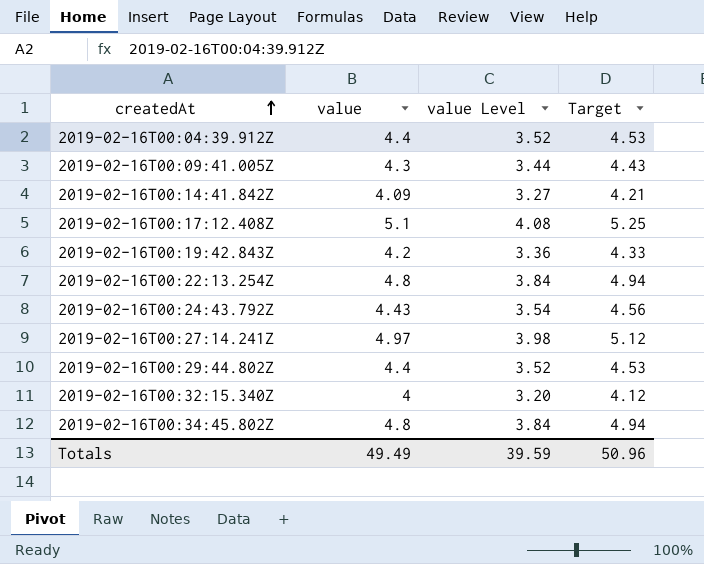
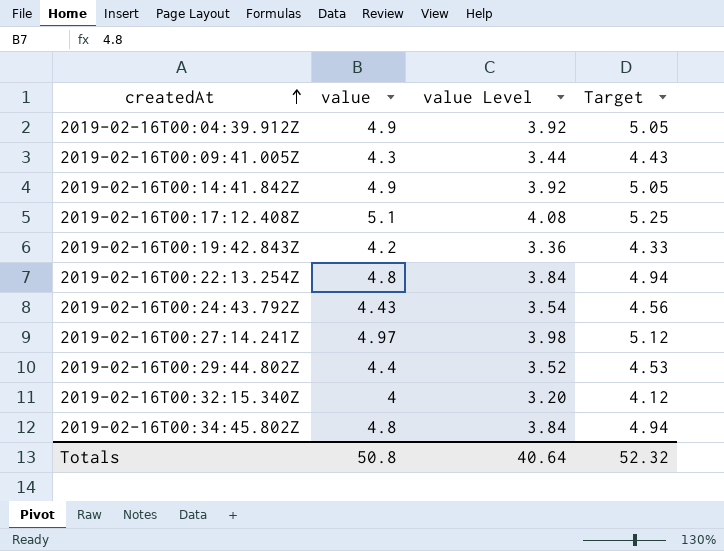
2019-02-16T00:04:39.912Z | value: 4.4 -> 4.9
2019-02-16T00:04:39.912Z | value Level: 3.52 -> 3.92
2019-02-16T00:04:39.912Z | Target: 4.53 -> 5.05
2019-02-16T00:14:41.842Z | value: 4.09 -> 4.9
2019-02-16T00:14:41.842Z | value Level: 3.27 -> 3.92
2019-02-16T00:14:41.842Z | Target: 4.21 -> 5.05
Totals | value: 49.49 -> 50.8
Totals | value Level: 39.59 -> 40.64
Totals | Target: 50.96 -> 52.32

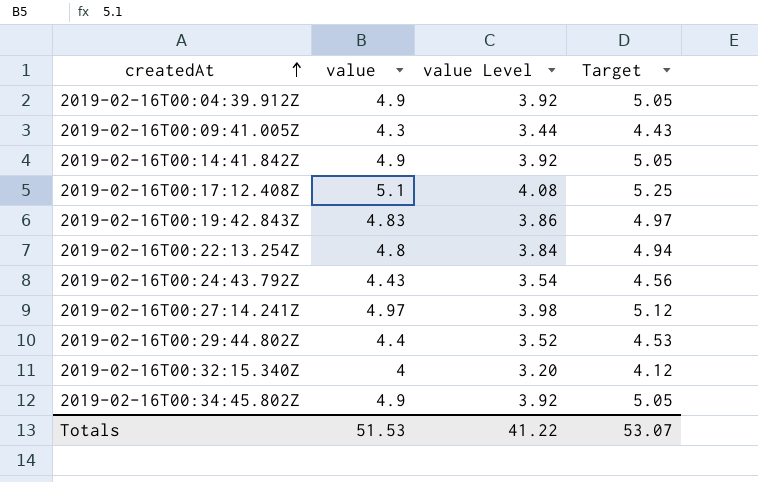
2019-02-16T00:19:42.843Z | value: 4.2 -> 4.83
2019-02-16T00:19:42.843Z | value Level: 3.36 -> 3.86
2019-02-16T00:19:42.843Z | Target: 4.33 -> 4.97
2019-02-16T00:34:45.802Z | value: 4.8 -> 4.9
2019-02-16T00:34:45.802Z | value Level: 3.84 -> 3.92
2019-02-16T00:34:45.802Z | Target: 4.94 -> 5.05
Totals | value: 50.8 -> 51.53
Totals | value Level: 40.64 -> 41.22
Totals | Target: 52.32 -> 53.07

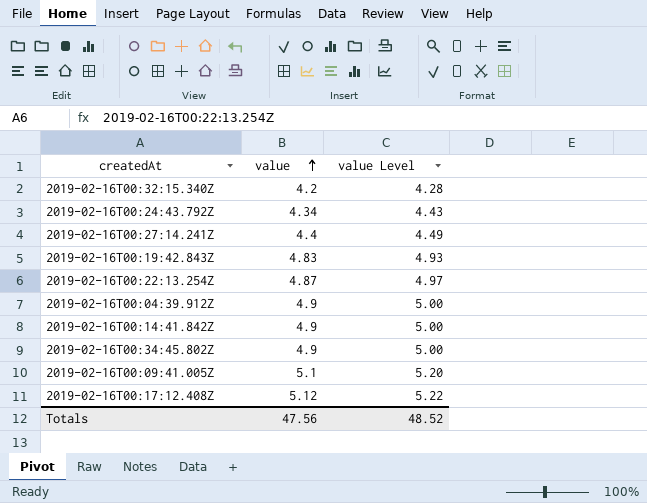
row order: createdAt ascending -> value ascending
column Target | formula: [value] * 1.03 -> none
column value Level | formula: [value] * 0.8 -> [value] * 1.02
row 2019-02-16T00:29:44.802Z: 4.4 | 3.52 | 4.53 -> none
2019-02-16T00:32:15.340Z | value: 4 -> 4.2
2019-02-16T00:24:43.792Z | value: 4.43 -> 4.34
2019-02-16T00:27:14.241Z | value: 4.97 -> 4.4
2019-02-16T00:22:13.254Z | value: 4.8 -> 4.87
2019-02-16T00:09:41.005Z | value: 4.3 -> 5.1
2019-02-16T00:17:12.408Z | value: 5.1 -> 5.12
Totals | value: 51.53 -> 47.56
Totals | value Level: 41.22 -> 48.52

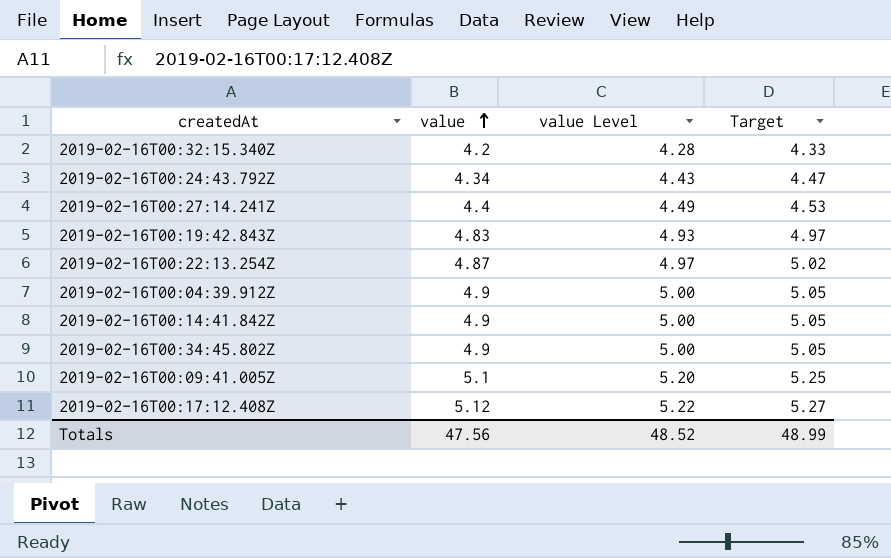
column Target | formula: none -> [value] * 1.03

